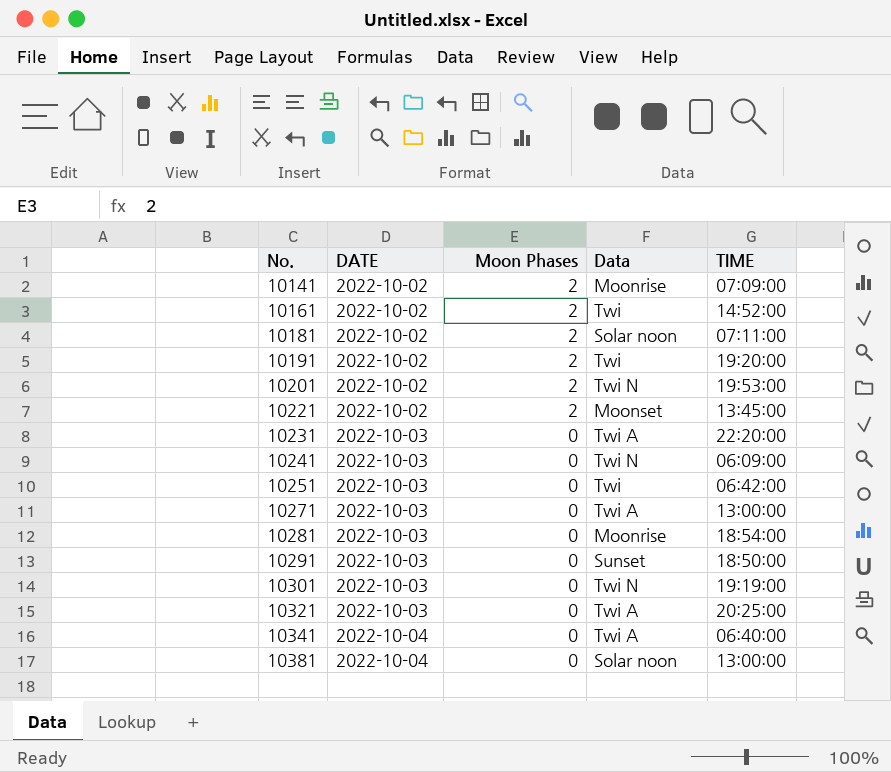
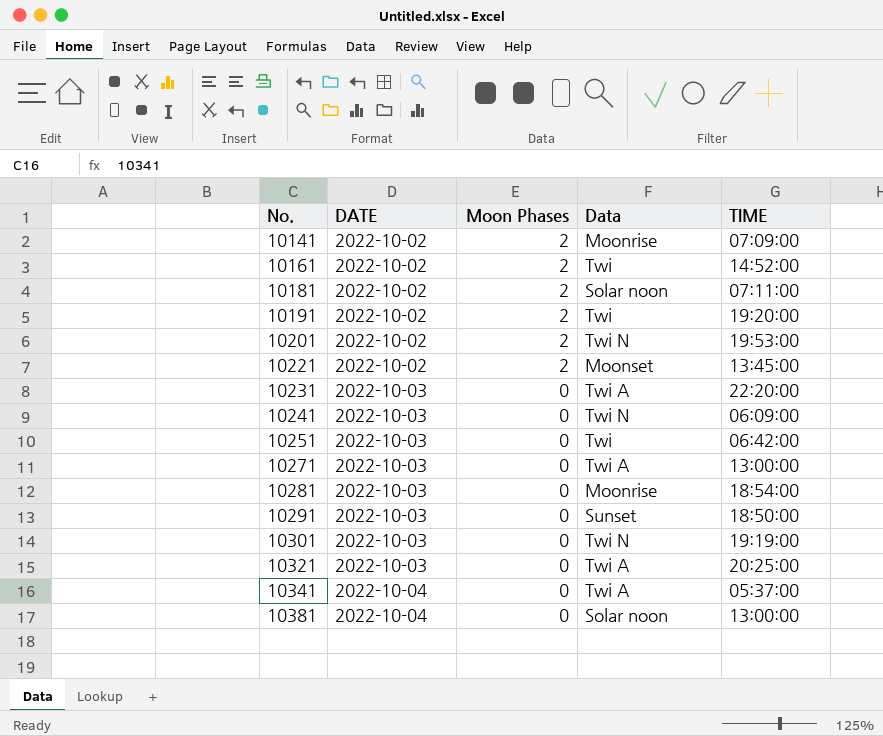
10341 | TIME: 06:40:00 -> 05:37:00

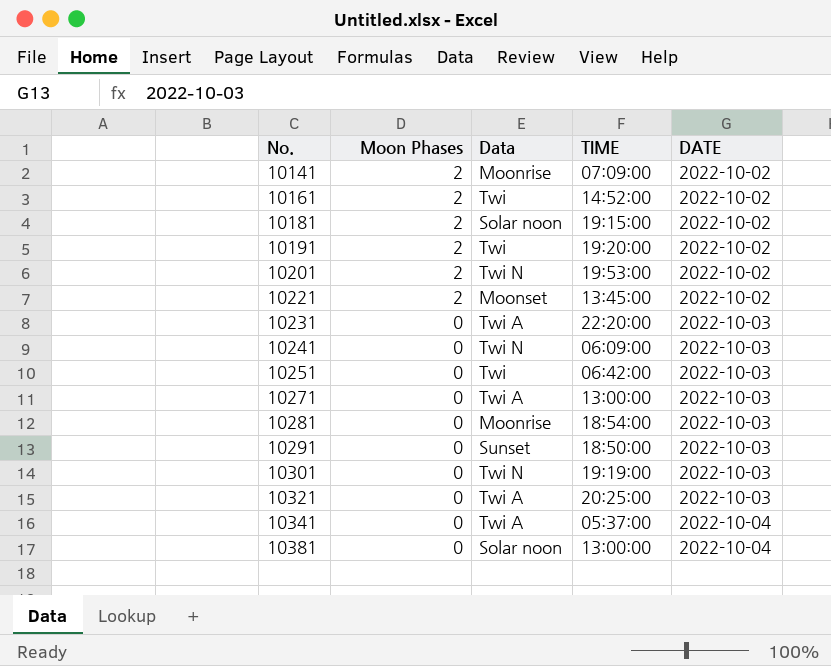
column DATE | position: 2 -> 5
10181 | TIME: 07:11:00 -> 19:15:00

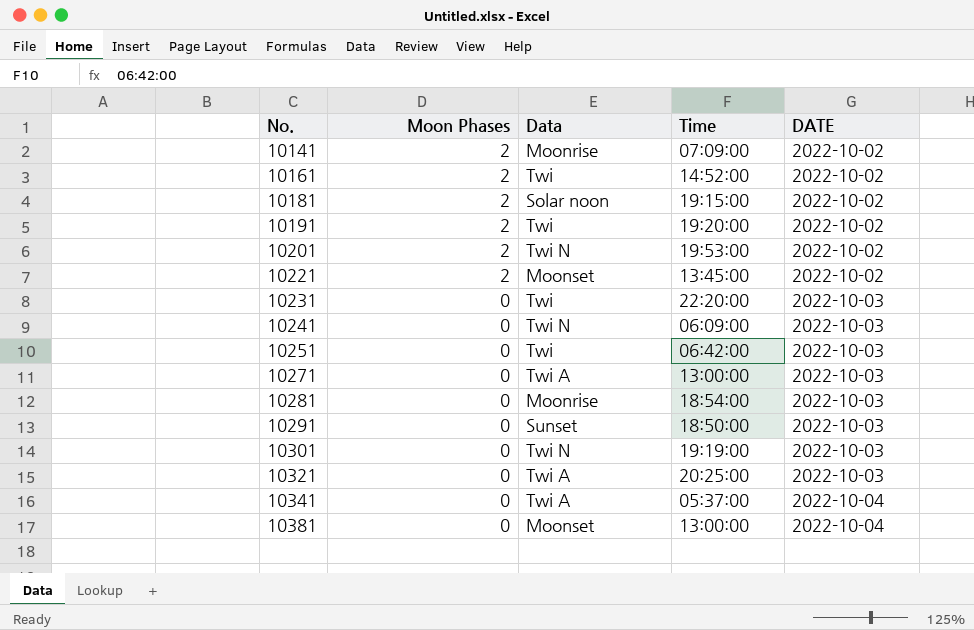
column name: TIME -> Time
10231 | Data: Twi A -> Twi
10381 | Data: Solar noon -> Moonset

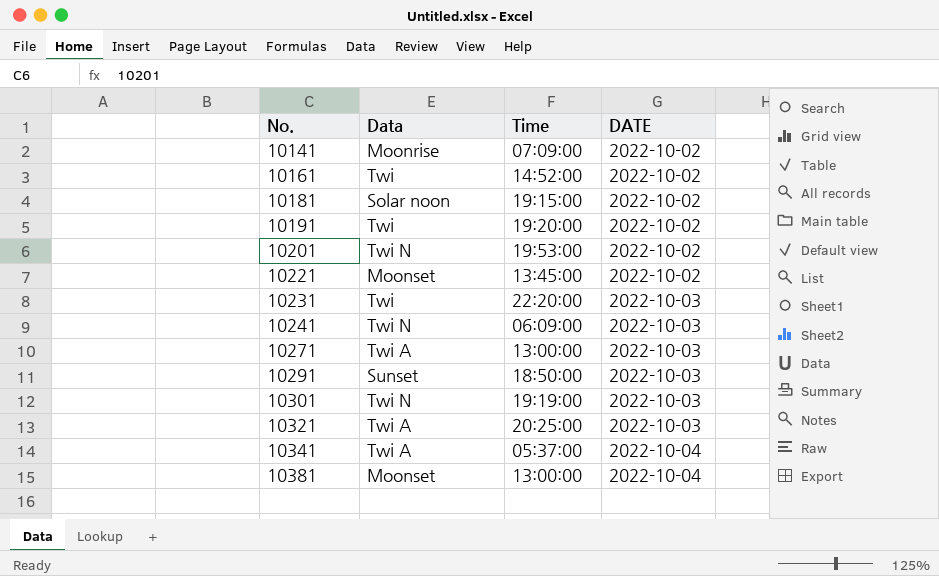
column Moon Phases | position: 2 -> none
row 10251: 0 | Twi | 06:42:00 | 2022-10-03 -> none
row 10281: 0 | Moonrise | 18:54:00 | 2022-10-03 -> none

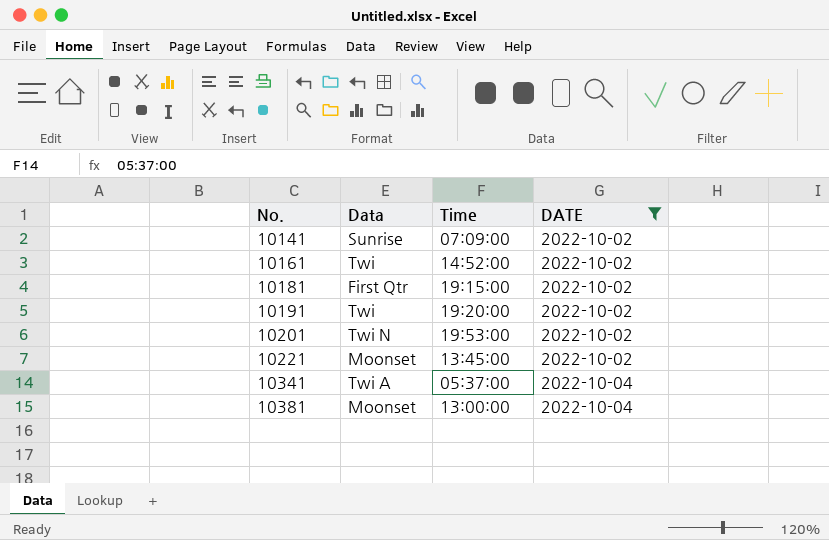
filter: none -> DATE != 2022-10-03
10141 | Data: Moonrise -> Sunrise
10181 | Data: Solar noon -> First Qtr

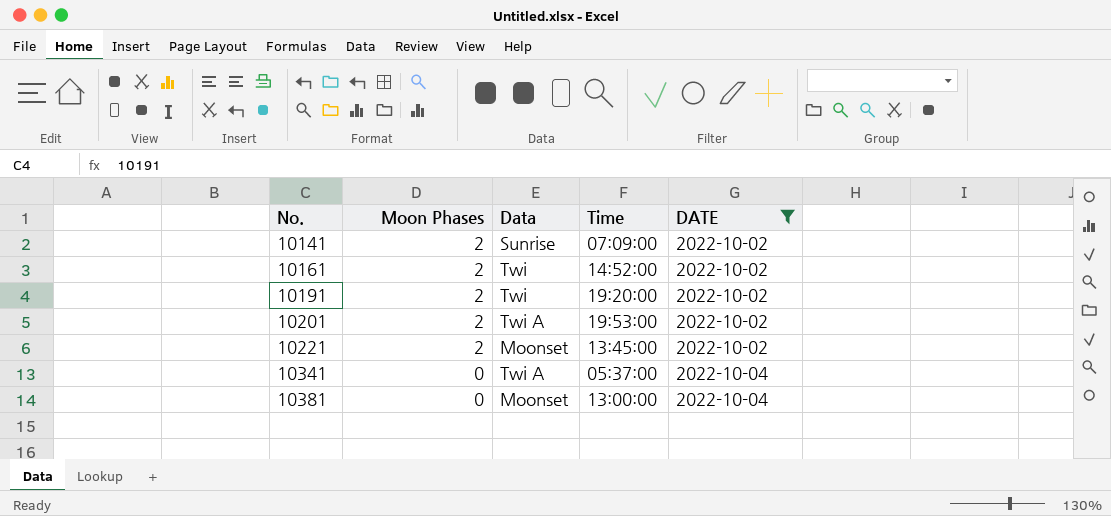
column Moon Phases | position: none -> 2
row 10181: First Qtr | 19:15:00 | 2022-10-02 -> none
10201 | Data: Twi N -> Twi A

